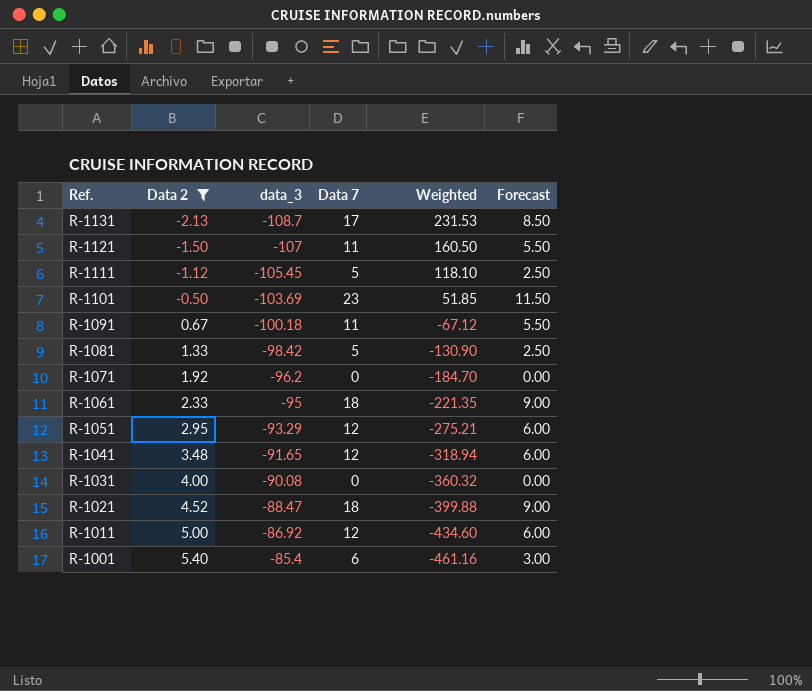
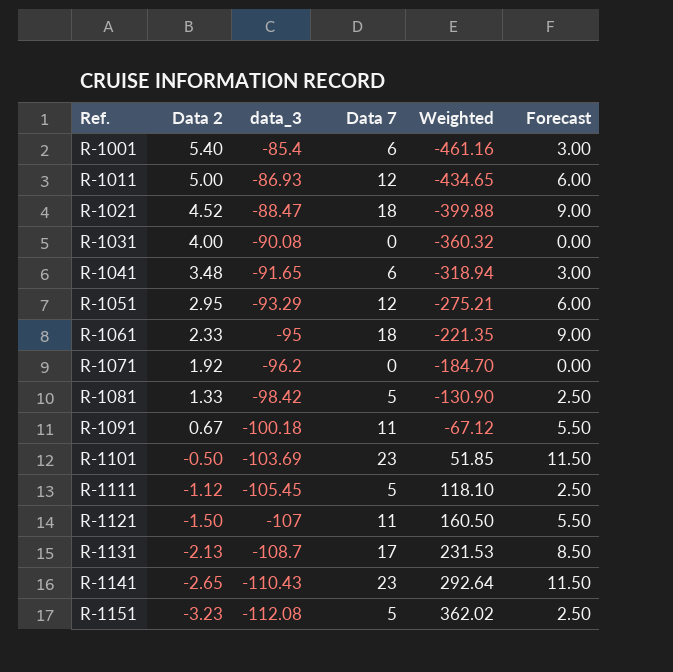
filter: Data 2 >= -2.13 -> none
row order: Ref. descending -> Ref. ascending
R-1011 | data_3: -86.92 -> -86.93
R-1011 | Weighted: -434.60 -> -434.65
R-1041 | Data 7: 12 -> 6
R-1041 | Forecast: 6.00 -> 3.00

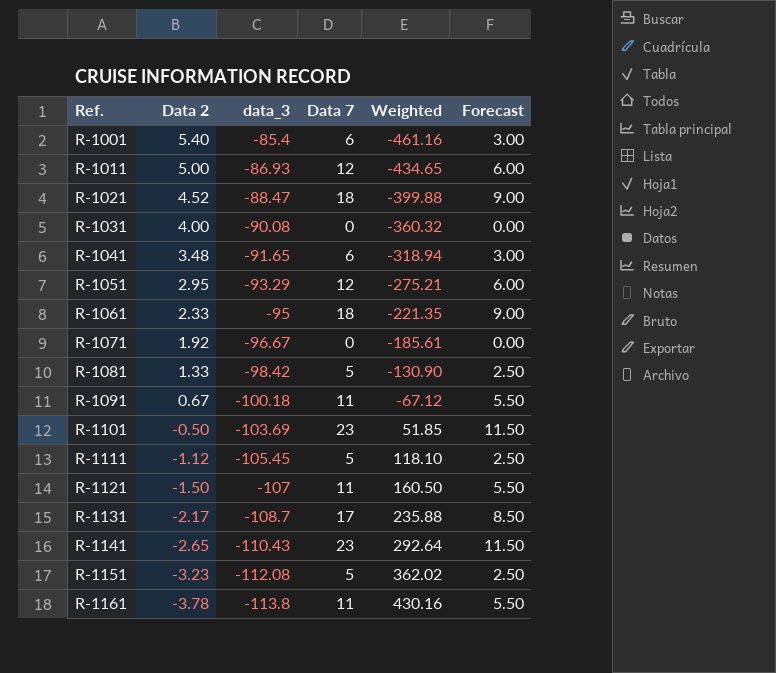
R-1071 | data_3: -96.2 -> -96.67
R-1071 | Weighted: -184.70 -> -185.61
R-1131 | Data 2: -2.13 -> -2.17
R-1131 | Weighted: 231.53 -> 235.88
row R-1161: none -> -3.78 | -113.8 | 11 | 430.16 | 5.50

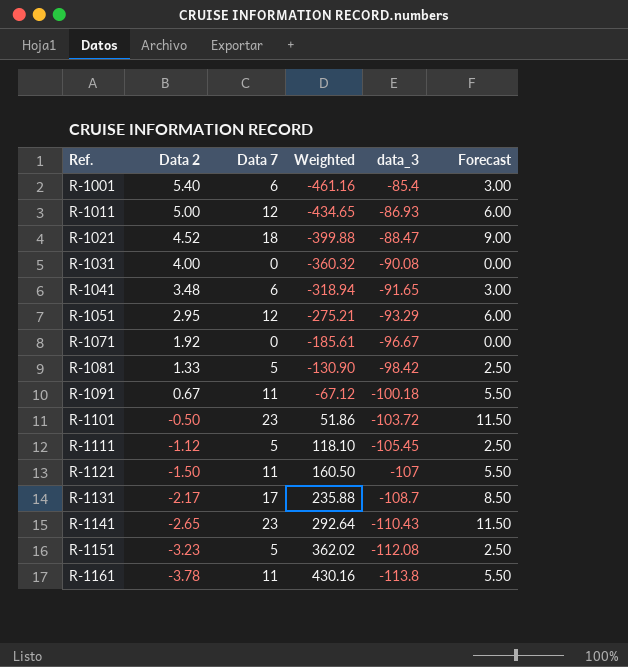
column data_3 | position: 3 -> 5
row R-1061: 2.33 | -95 | 18 | -221.35 | 9.00 -> none
R-1101 | Weighted: 51.85 -> 51.86
R-1101 | data_3: -103.69 -> -103.72

